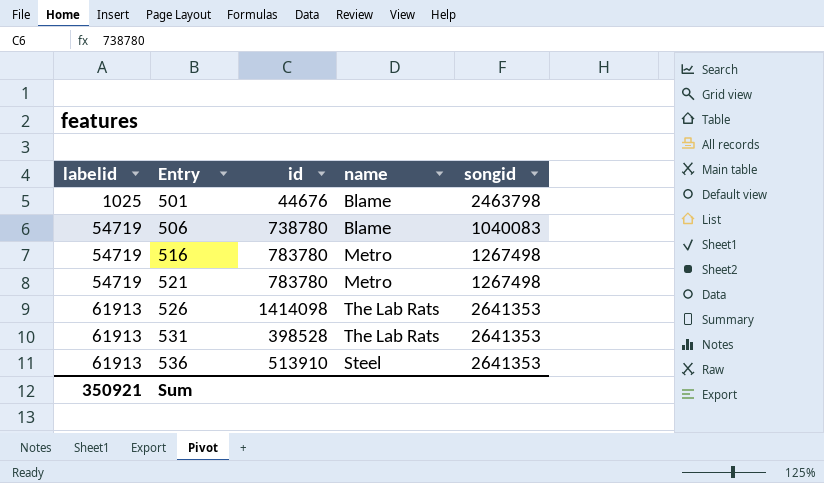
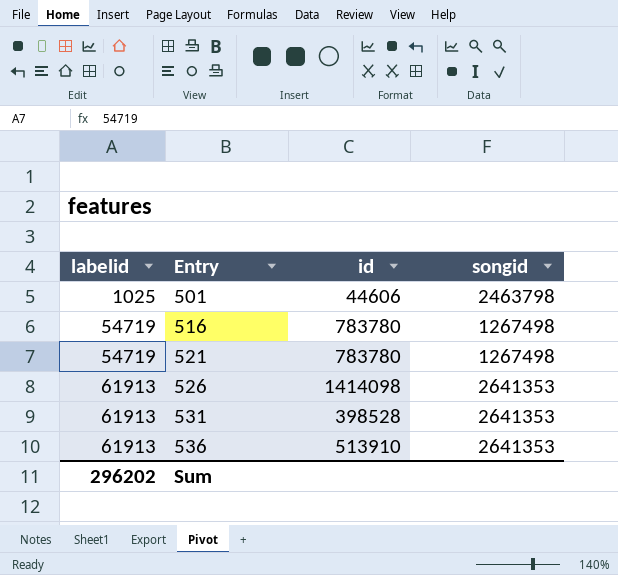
column name | position: 4 -> none
row 506: 54719 | 738780 | Blame | 1040083 -> none
501 | id: 44676 -> 44606
Sum | labelid: 350921 -> 296202

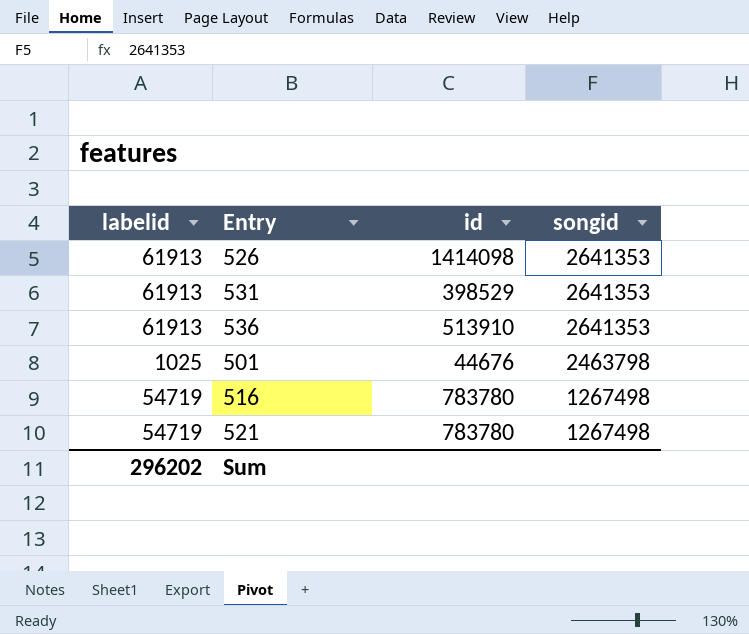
row order: labelid ascending -> songid descending
531 | id: 398528 -> 398529
501 | id: 44606 -> 44676

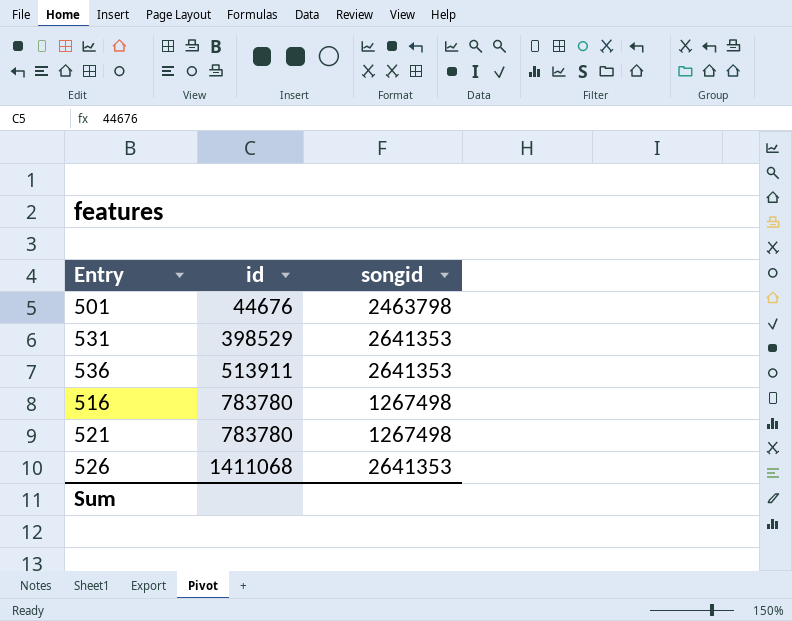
row order: songid descending -> id ascending
column labelid | position: 1 -> none
536 | id: 513910 -> 513911
526 | id: 1414098 -> 1411068

